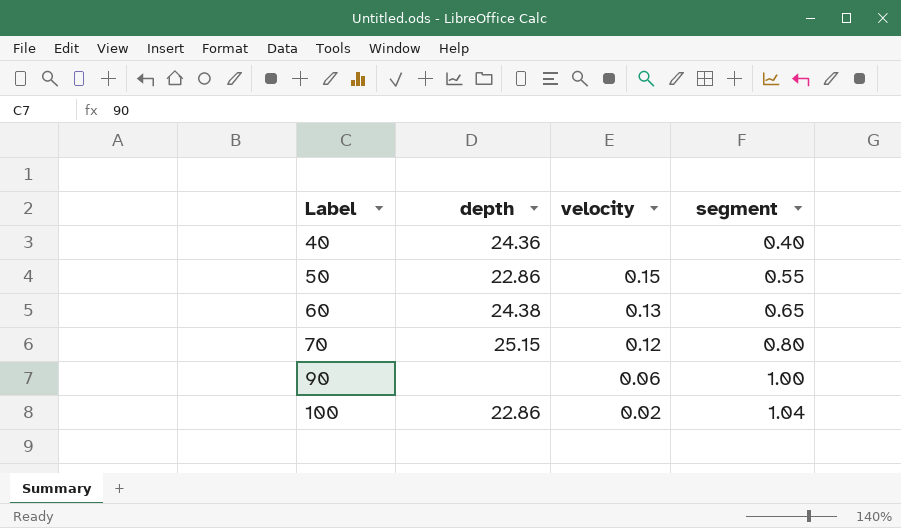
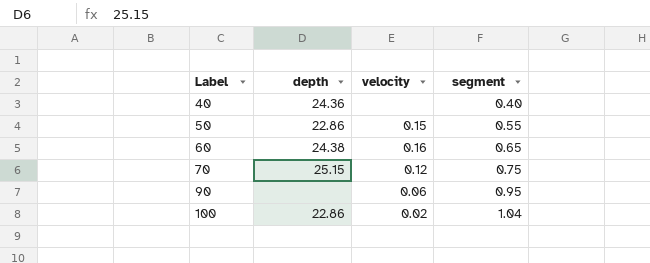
60 | velocity: 0.13 -> 0.16
70 | segment: 0.80 -> 0.75
90 | segment: 1.00 -> 0.95

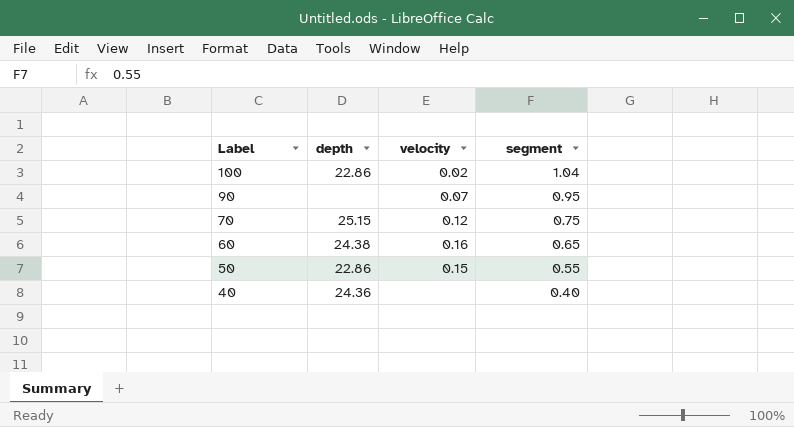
row order: Label ascending -> Label descending
90 | velocity: 0.06 -> 0.07

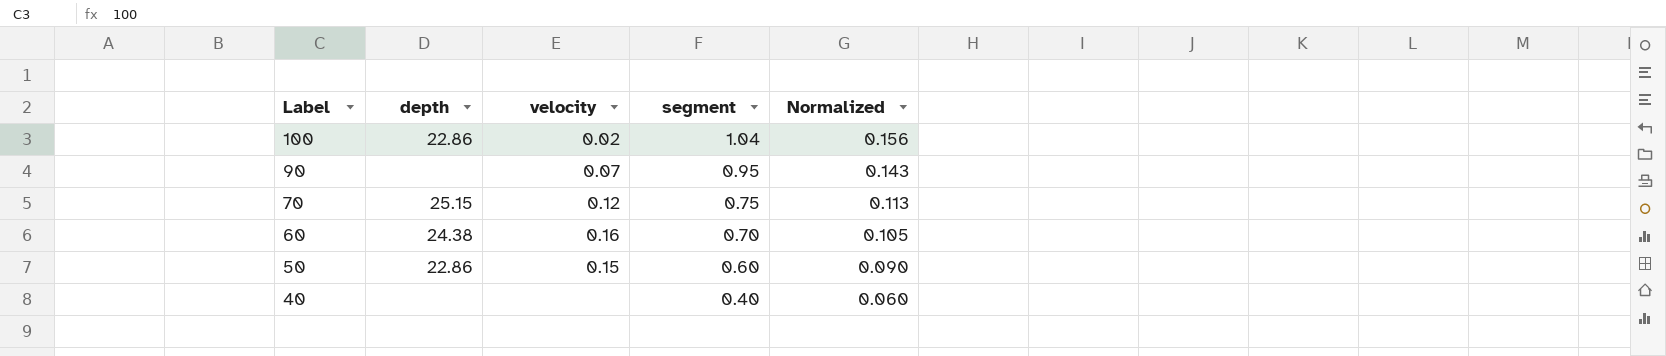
column Normalized | formula: none -> [segment] * 0.15
60 | segment: 0.65 -> 0.70
50 | segment: 0.55 -> 0.60
40 | depth: 24.36 -> none

